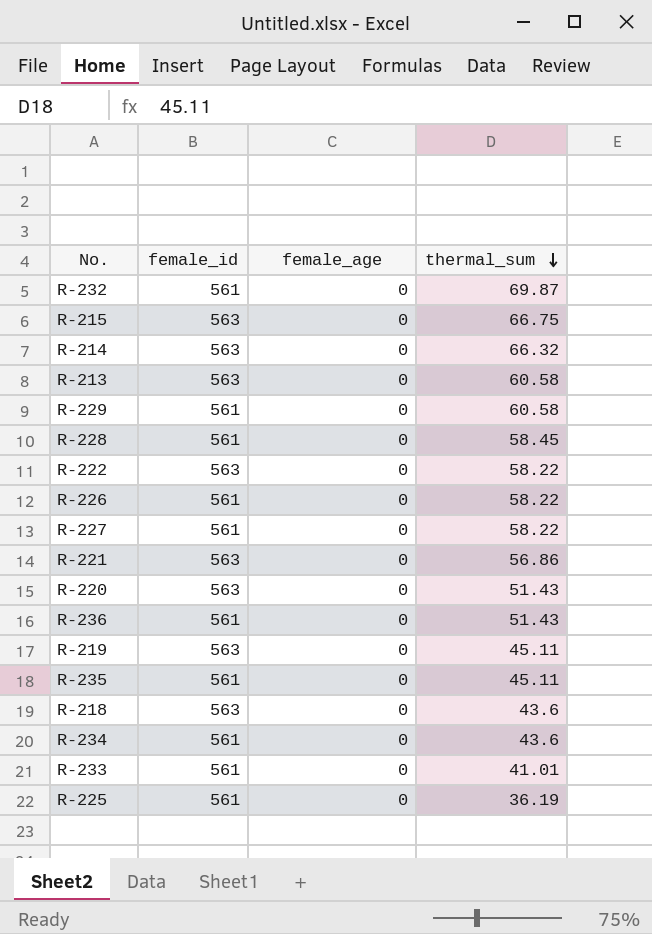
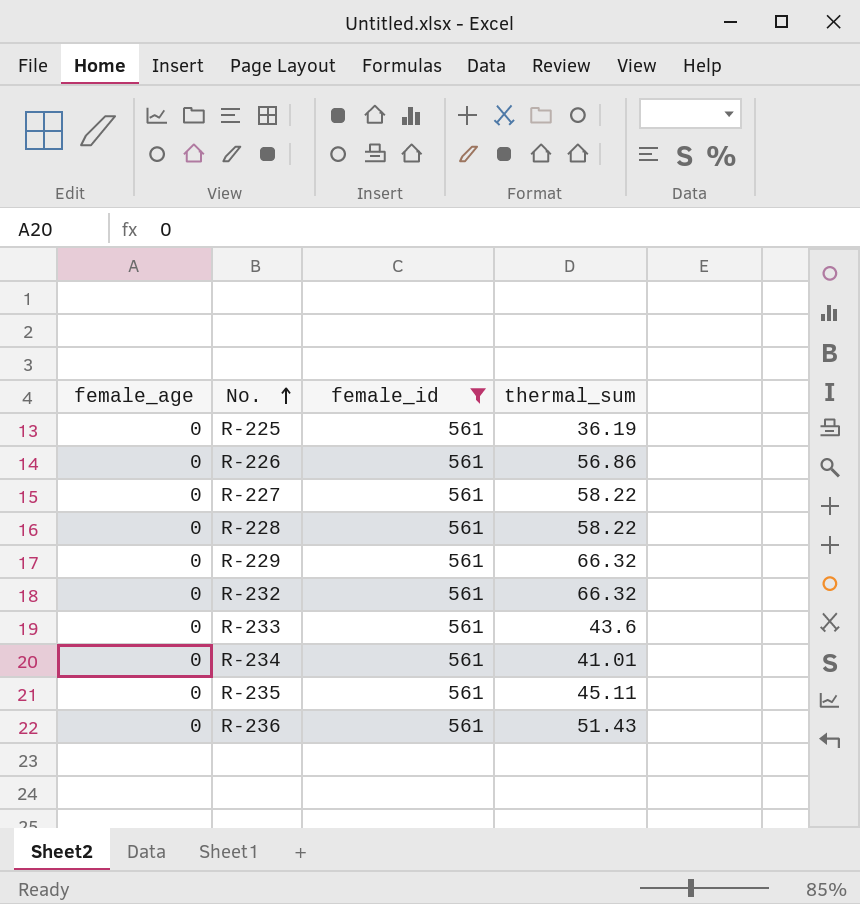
filter: none -> female_id = 561
row order: thermal_sum descending -> No. ascending
column female_age | position: 3 -> 1
R-226 | thermal_sum: 58.22 -> 56.86
R-228 | thermal_sum: 58.45 -> 58.22
R-229 | thermal_sum: 60.58 -> 66.32
R-232 | thermal_sum: 69.87 -> 66.32
R-233 | thermal_sum: 41.01 -> 43.6
R-234 | thermal_sum: 43.6 -> 41.01

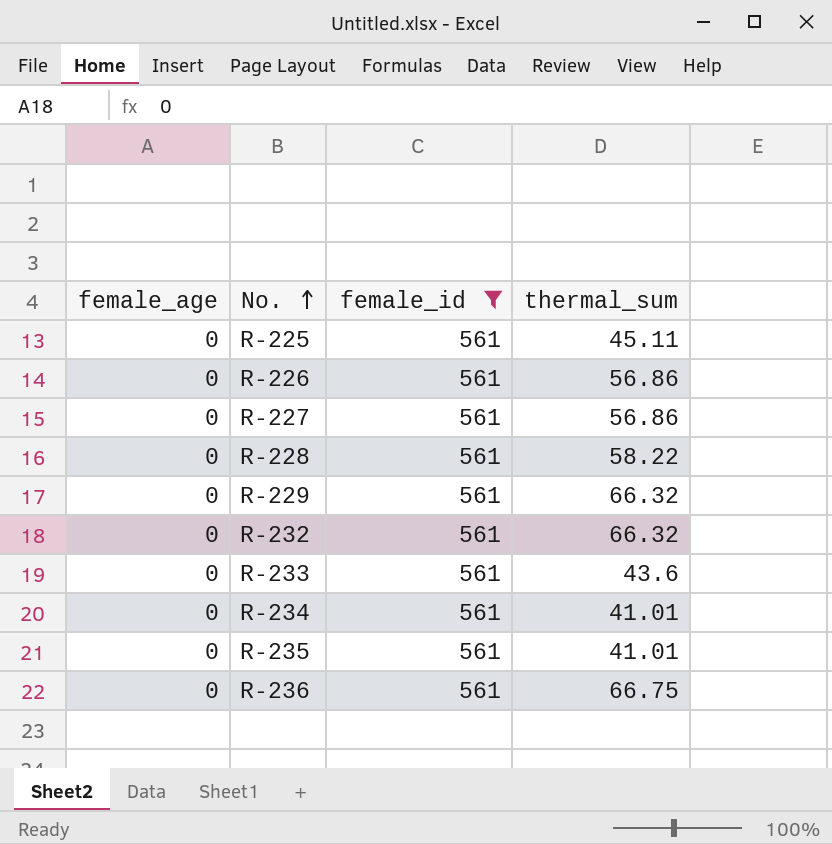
R-225 | thermal_sum: 36.19 -> 45.11
R-227 | thermal_sum: 58.22 -> 56.86
R-235 | thermal_sum: 45.11 -> 41.01
R-236 | thermal_sum: 51.43 -> 66.75

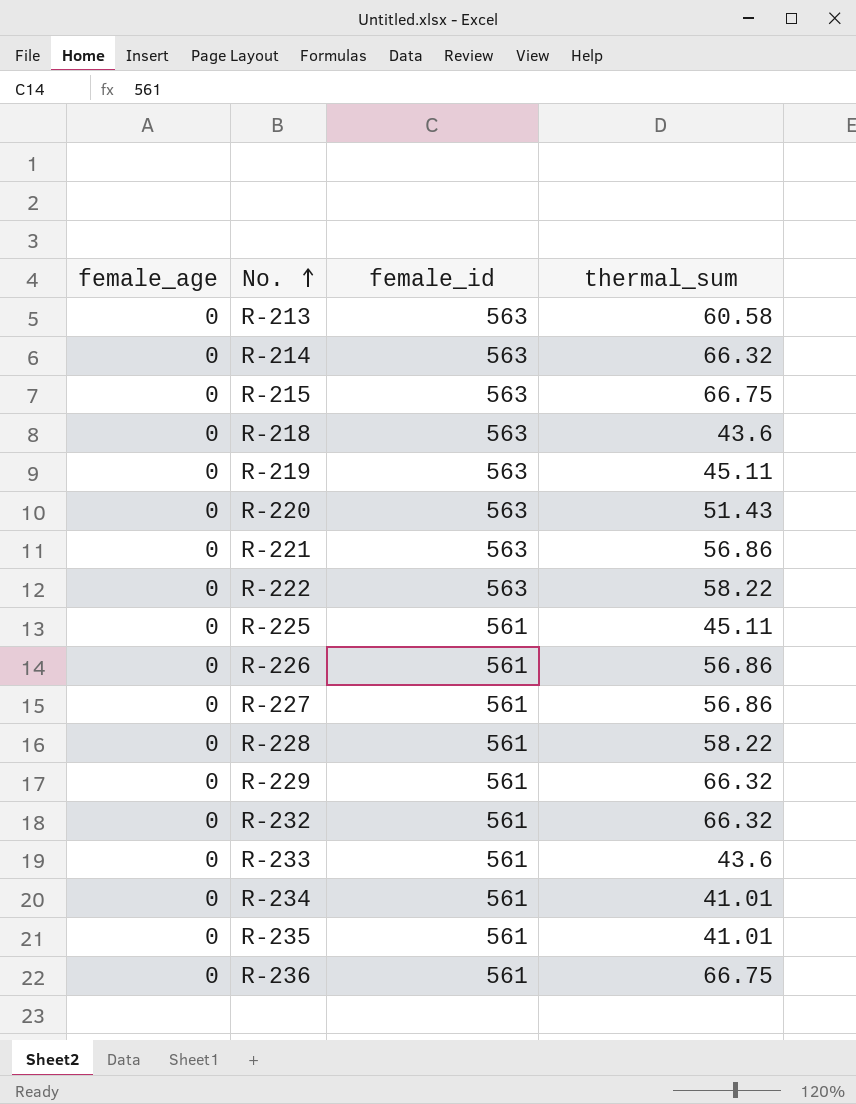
filter: female_id = 561 -> none

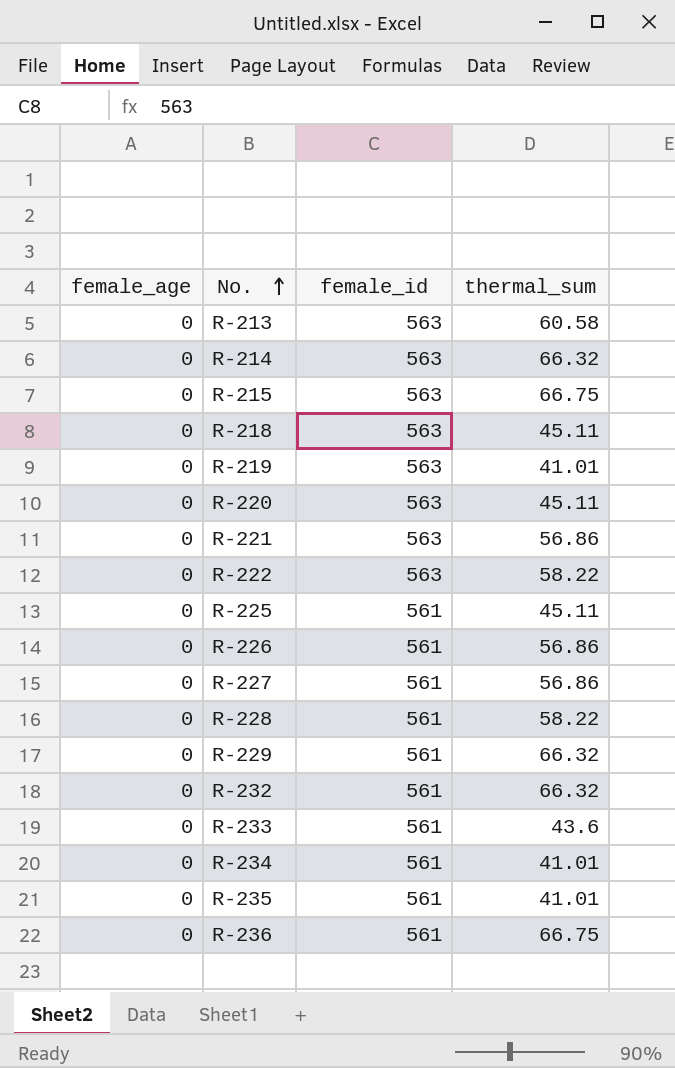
R-218 | thermal_sum: 43.6 -> 45.11
R-219 | thermal_sum: 45.11 -> 41.01
R-220 | thermal_sum: 51.43 -> 45.11

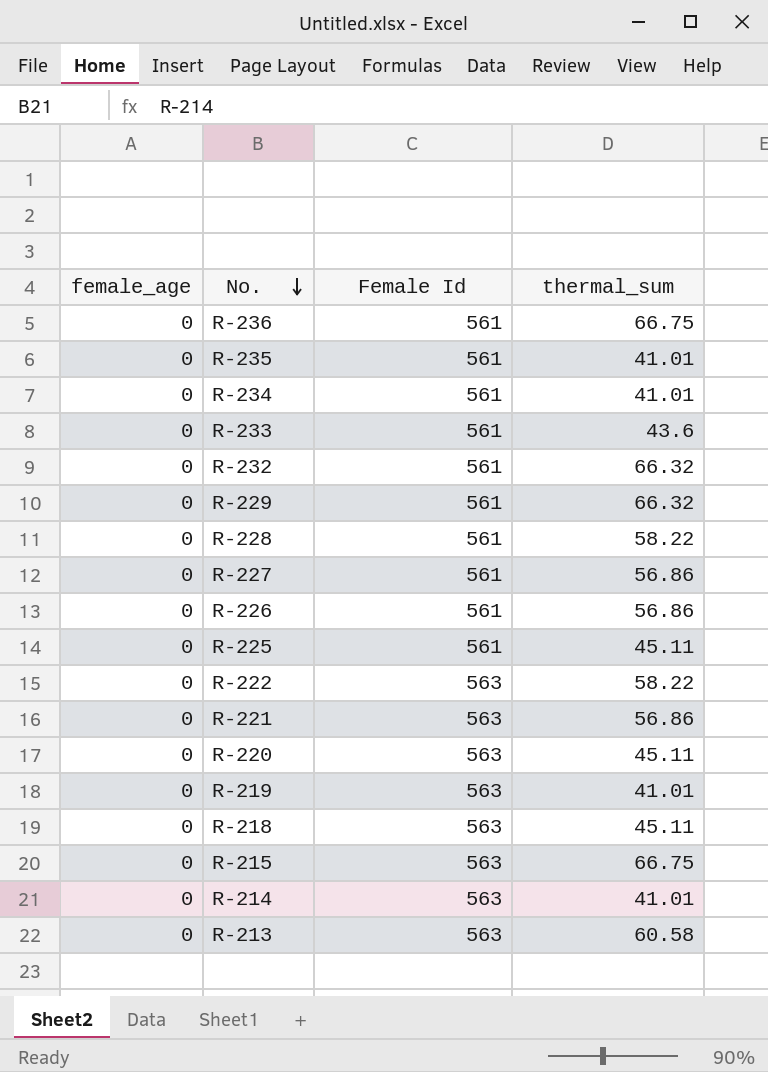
row order: No. ascending -> No. descending
column name: female_id -> Female Id
R-214 | thermal_sum: 66.32 -> 41.01

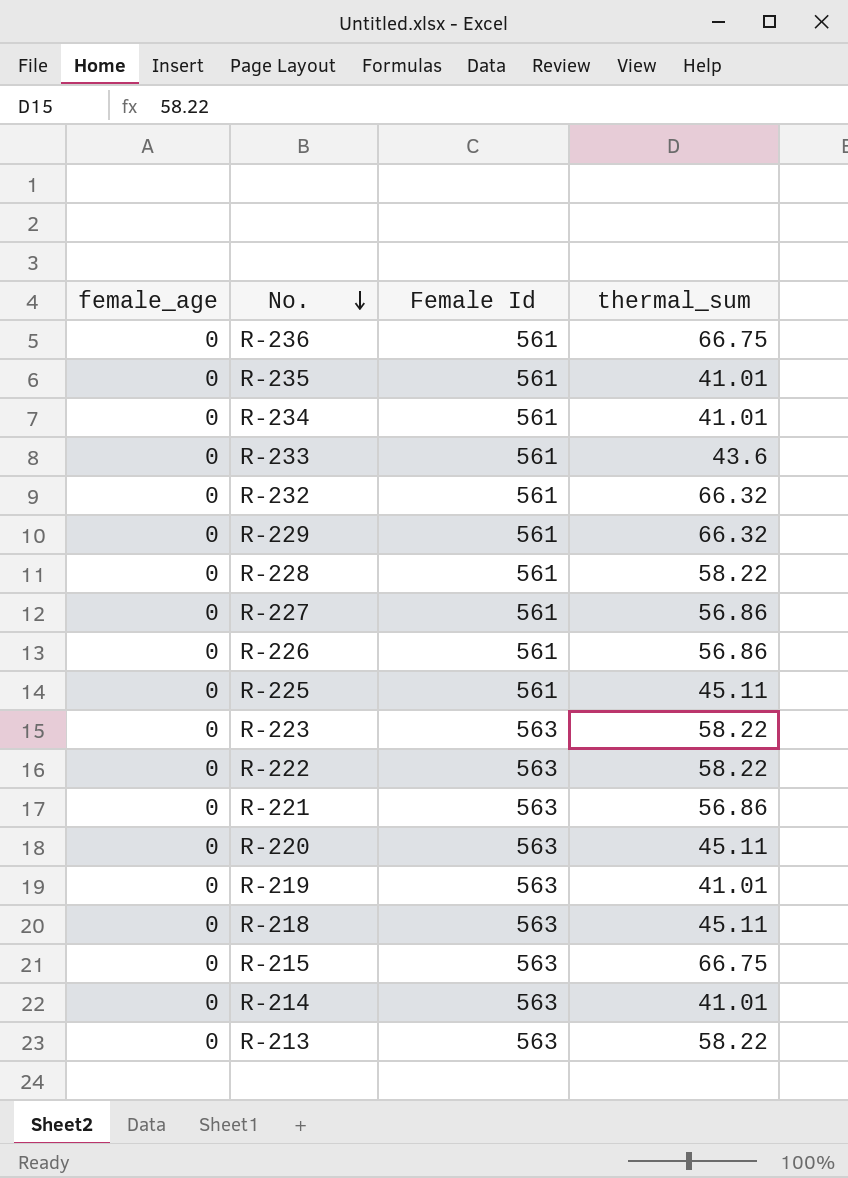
row R-223: none -> 0 | 563 | 58.22
R-213 | thermal_sum: 60.58 -> 58.22

